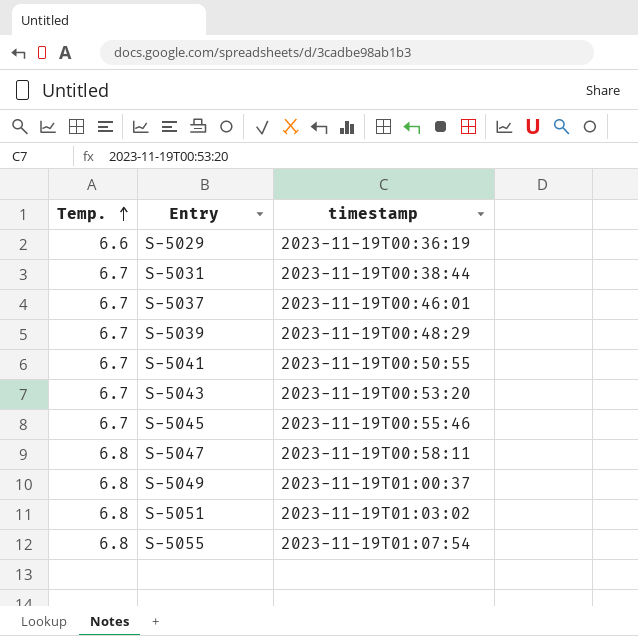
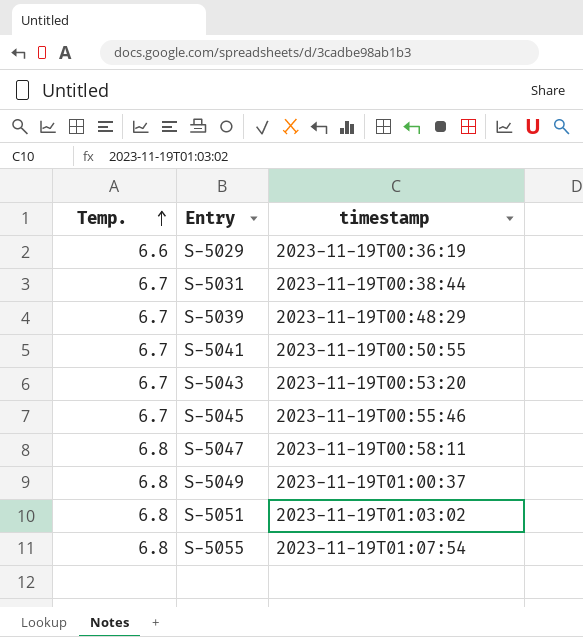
row S-5037: 6.7 | 2023-11-19T00:46:01 -> none

